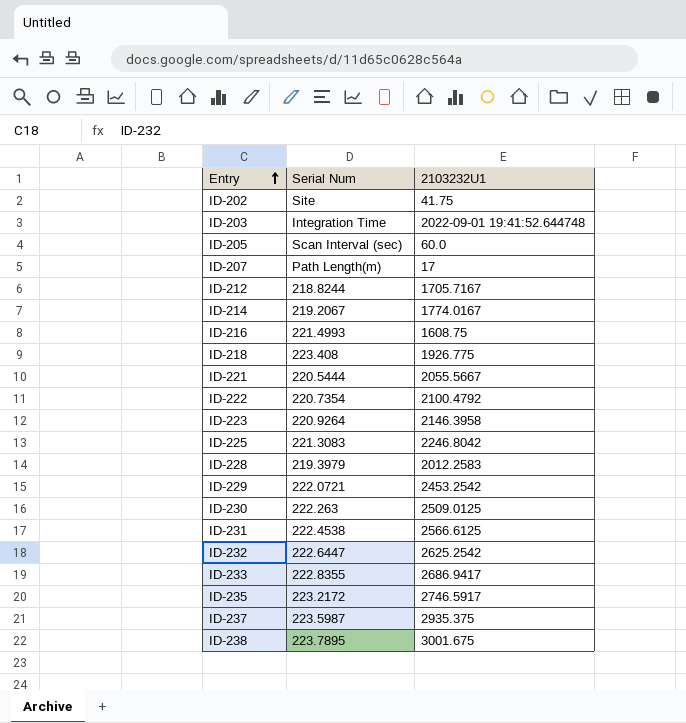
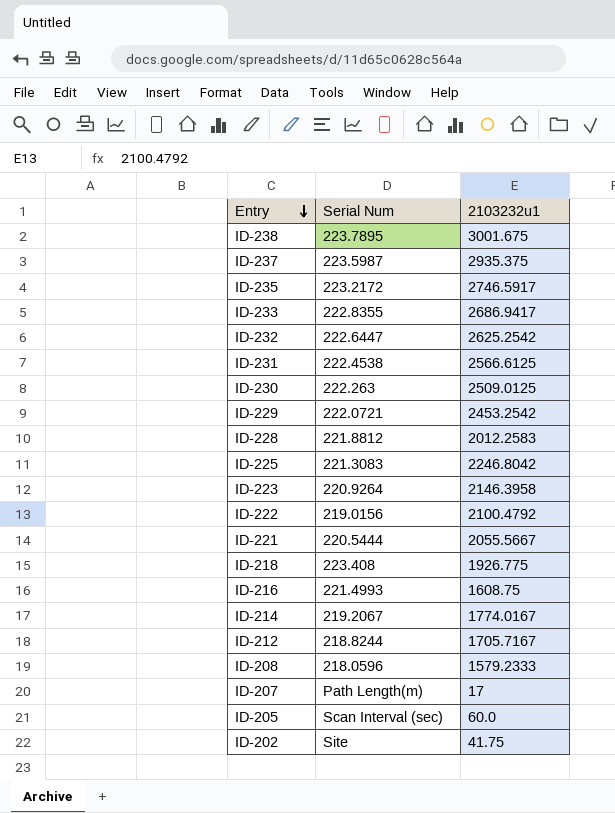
row order: Entry ascending -> Entry descending
column name: 2103232U1 -> 2103232u1
row ID-203: Integration Time | 2022-09-01 19:41:52.644748 -> none
ID-228 | Serial Num: 219.3979 -> 221.8812
ID-222 | Serial Num: 220.7354 -> 219.0156
row ID-208: none -> 218.0596 | 1579.2333

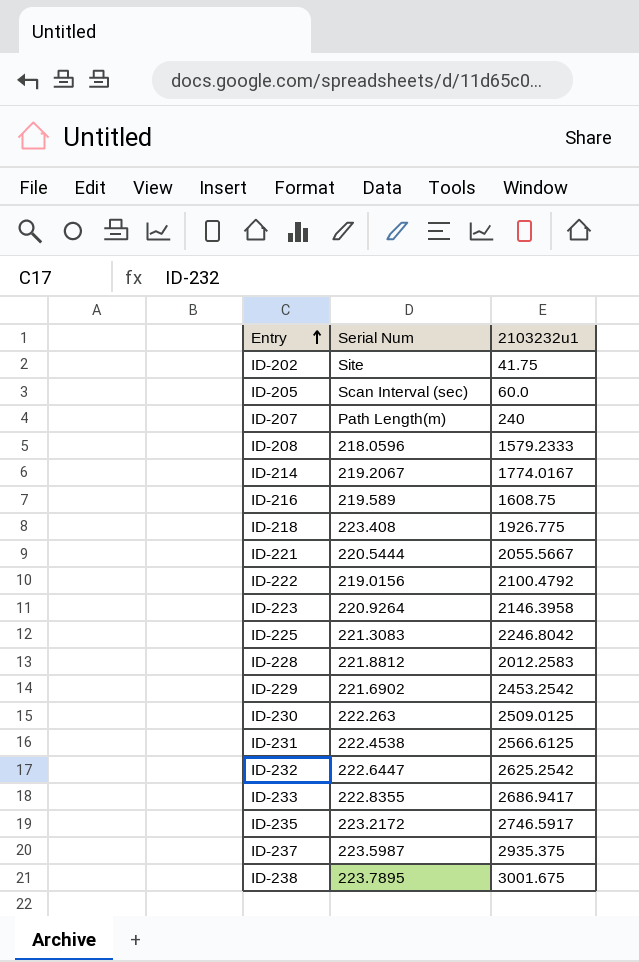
row order: Entry descending -> Entry ascending
row ID-212: 218.8244 | 1705.7167 -> none
ID-207 | 2103232u1: 17 -> 240
ID-216 | Serial Num: 221.4993 -> 219.589
ID-229 | Serial Num: 222.0721 -> 221.6902

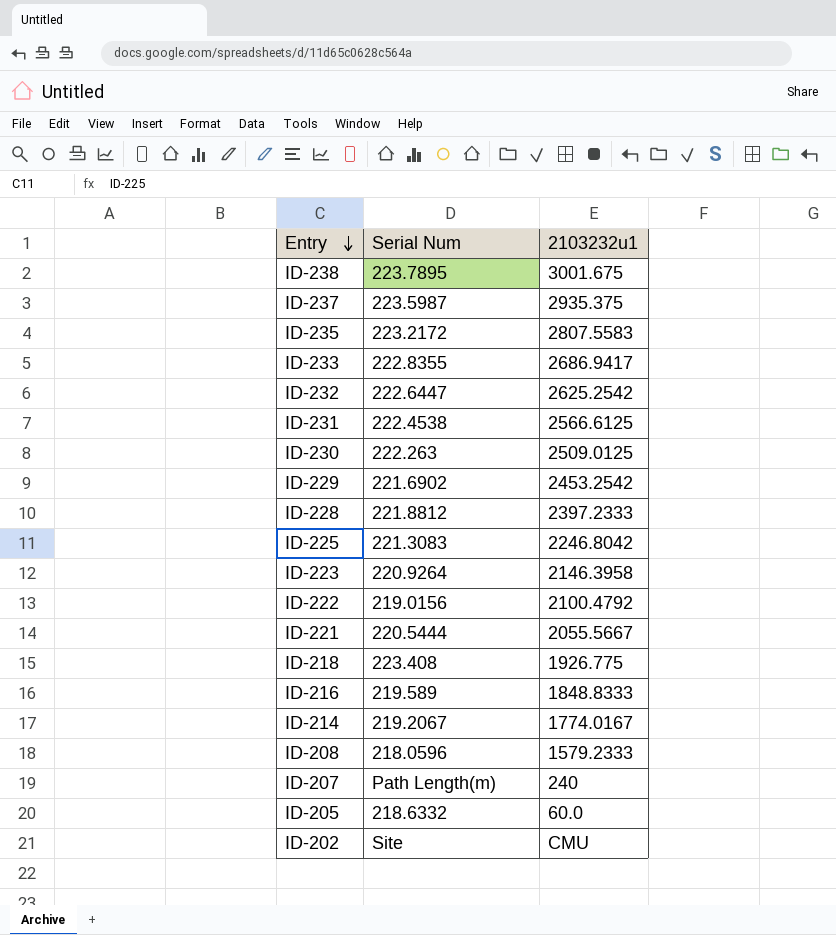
row order: Entry ascending -> Entry descending
ID-235 | 2103232u1: 2746.5917 -> 2807.5583
ID-228 | 2103232u1: 2012.2583 -> 2397.2333
ID-216 | 2103232u1: 1608.75 -> 1848.8333
ID-205 | Serial Num: Scan Interval (sec) -> 218.6332
ID-202 | 2103232u1: 41.75 -> CMU

